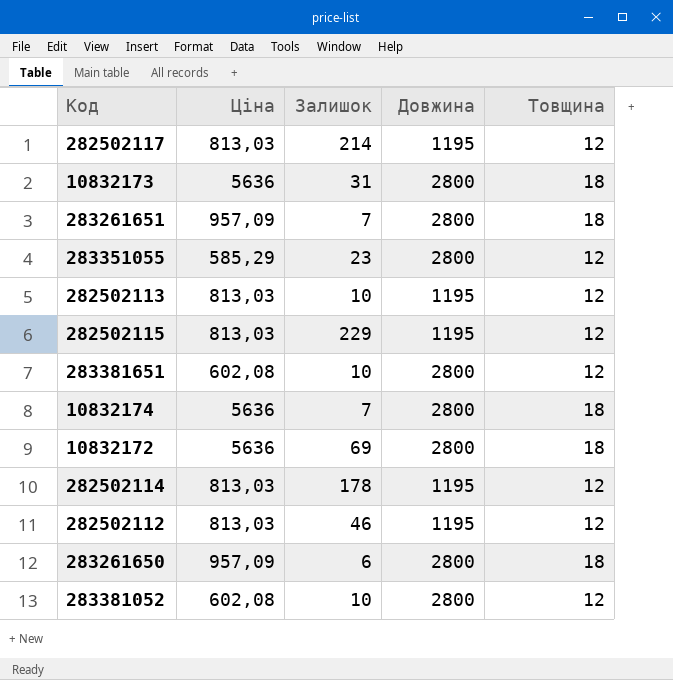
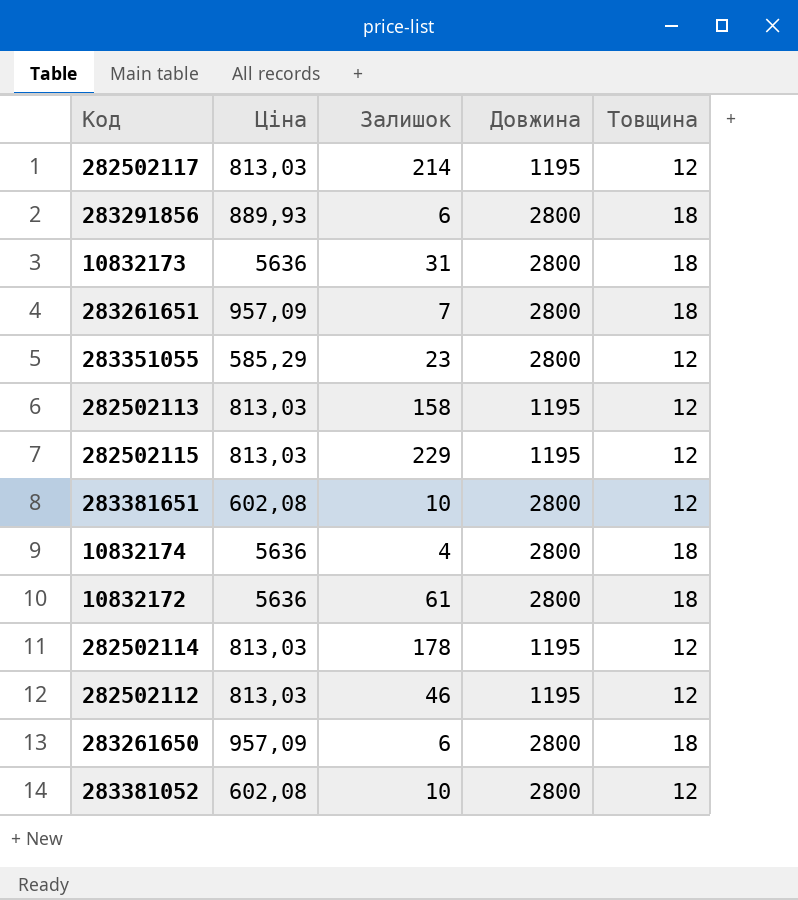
row 283291856: none -> 889,93 | 6 | 2800 | 18
282502113 | Залишок: 10 -> 158
10832174 | Залишок: 7 -> 4
10832172 | Залишок: 69 -> 61

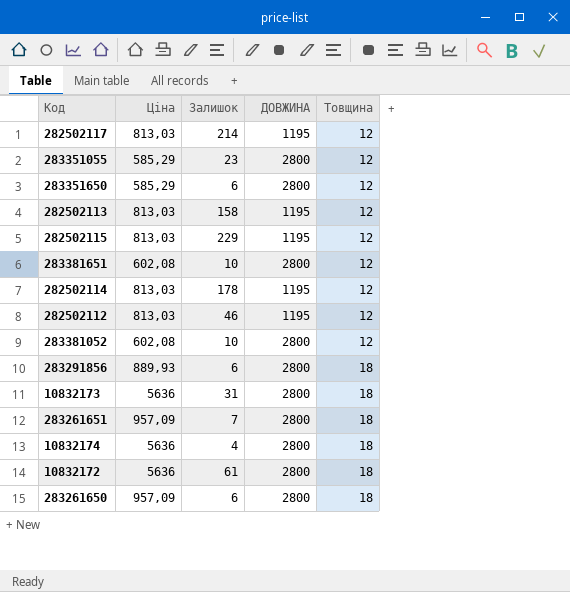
row order: none -> Товщина ascending
column name: Довжина -> ДОВЖИНА
row 283351650: none -> 585,29 | 6 | 2800 | 12

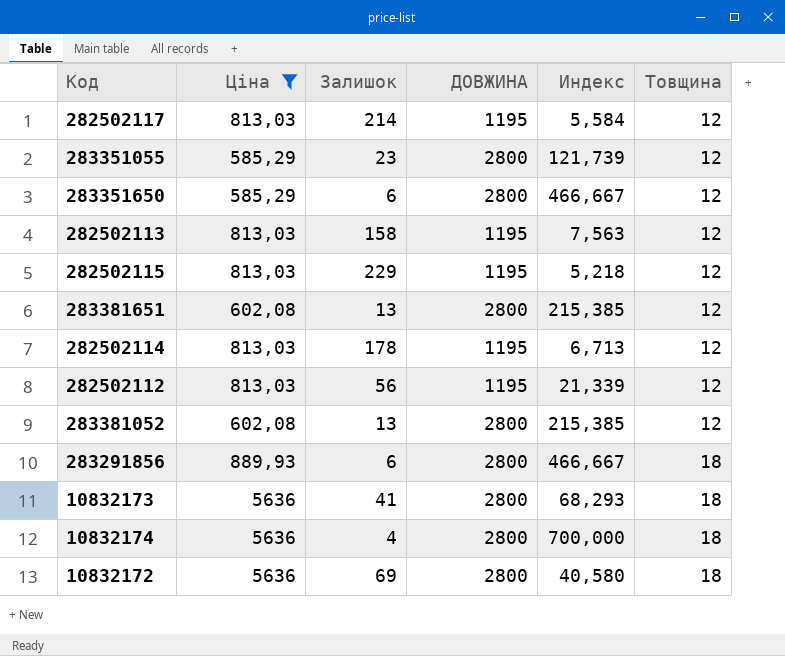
filter: none -> Ціна != 957,09
column Индекс | formula: none -> [ДОВЖИНА] / [Залишок]
283381651 | Залишок: 10 -> 13
282502112 | Залишок: 46 -> 56
283381052 | Залишок: 10 -> 13
10832173 | Залишок: 31 -> 41
10832172 | Залишок: 61 -> 69

